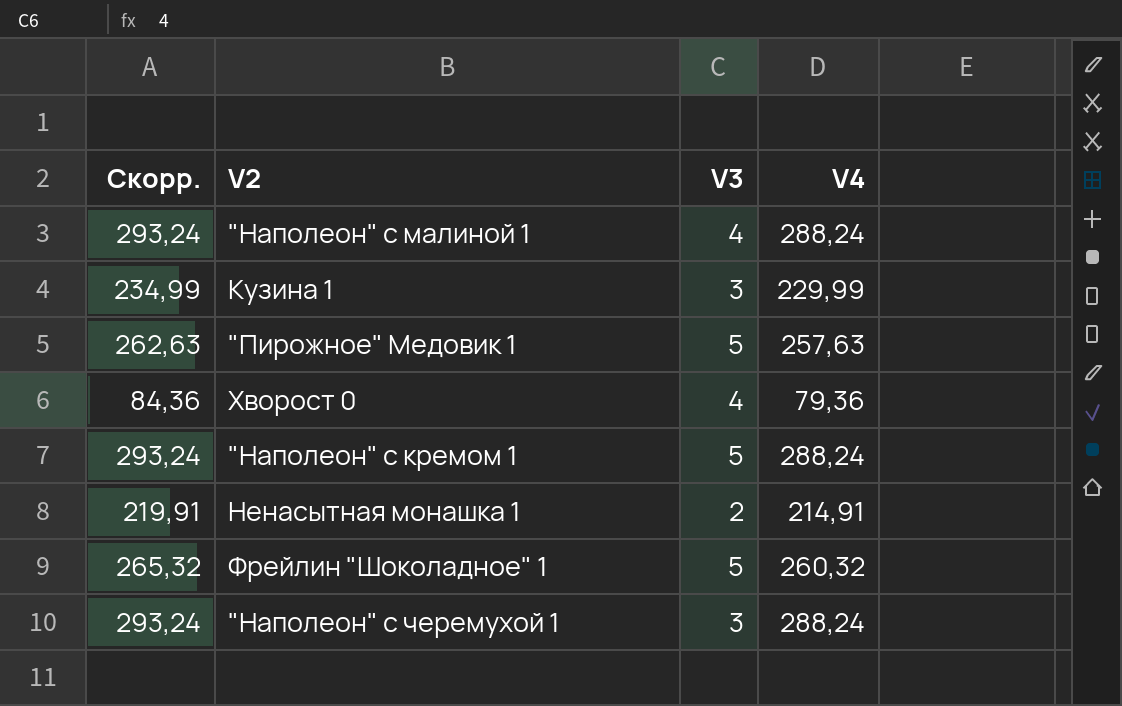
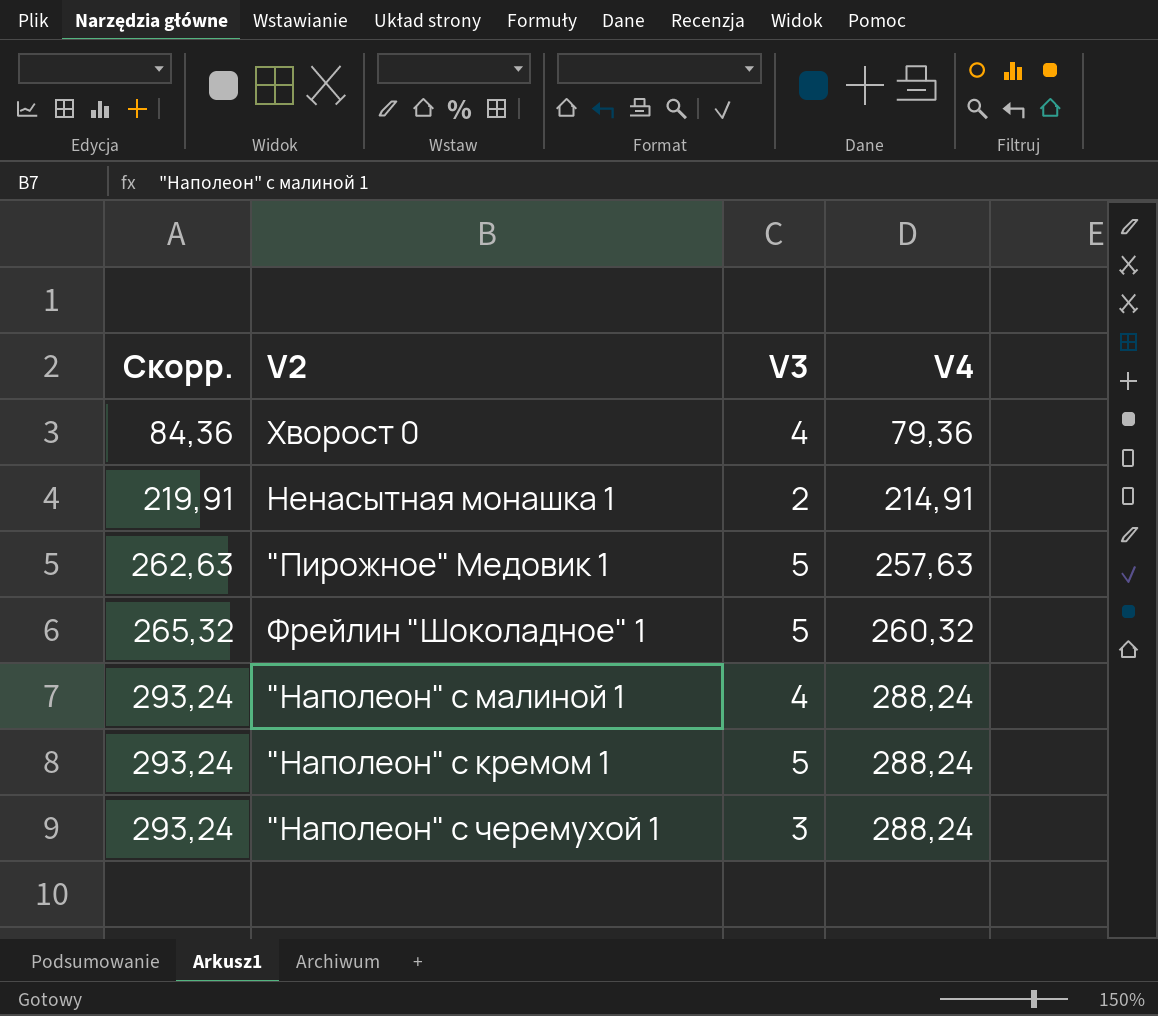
row order: none -> Скорр. ascending
row Кузина 1: 234,99 | 3 | 229,99 -> none

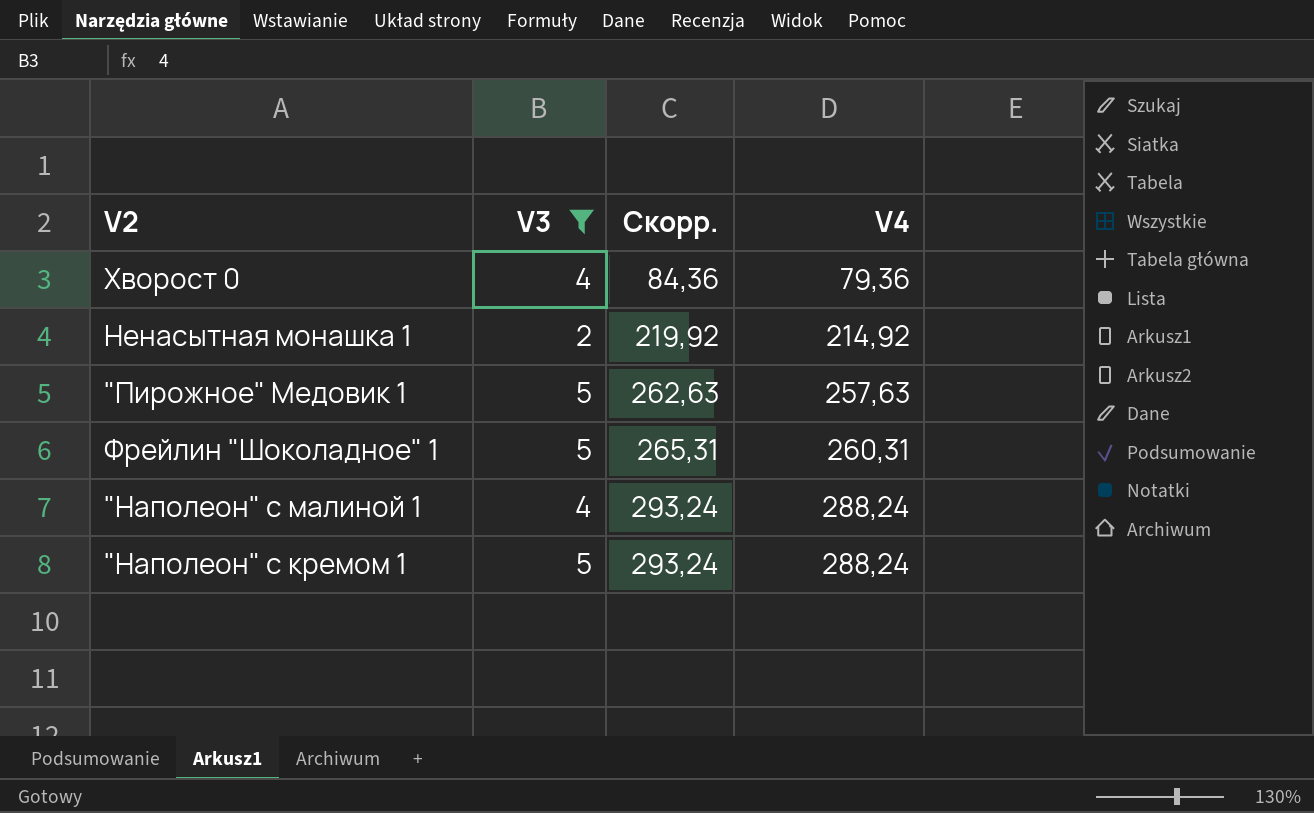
filter: none -> V3 != 3
column Скорр. | position: 1 -> 3
Ненасытная монашка 1 | Скорр.: 219,91 -> 219,92
Ненасытная монашка 1 | V4: 214,91 -> 214,92
Фрейлин "Шоколадное" 1 | Скорр.: 265,32 -> 265,31
Фрейлин "Шоколадное" 1 | V4: 260,32 -> 260,31

